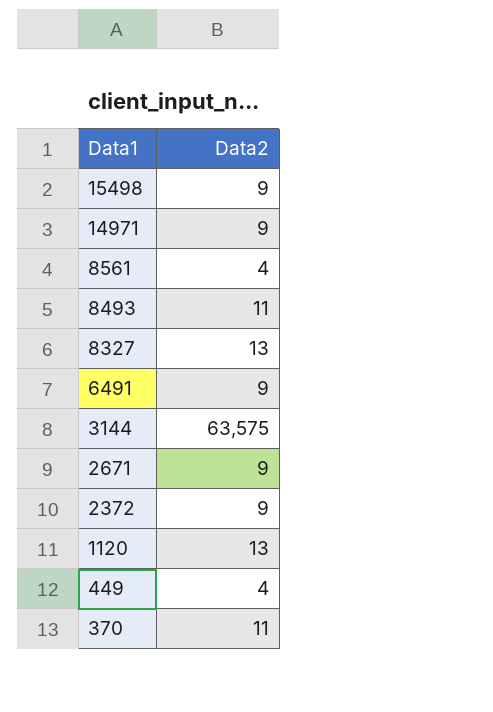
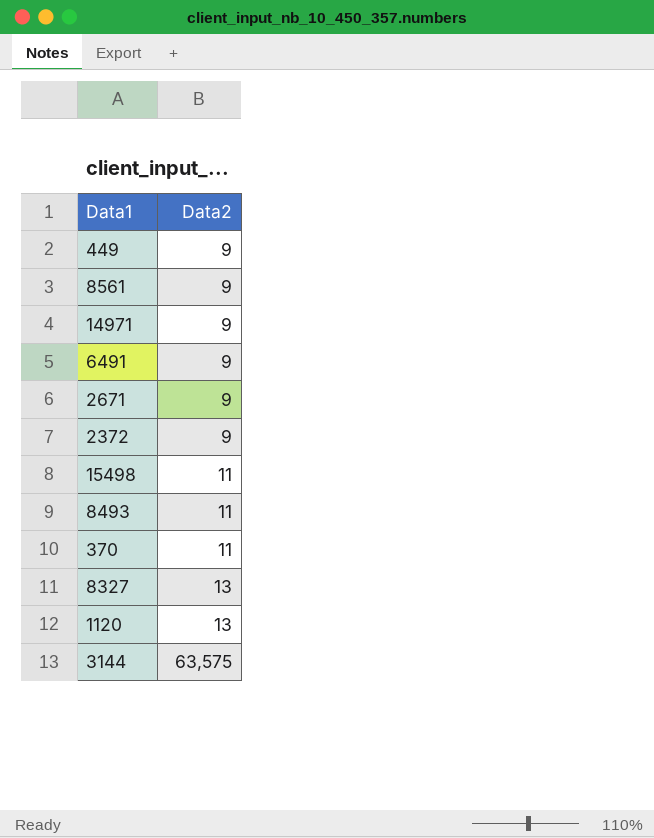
row order: Data1 descending -> Data2 ascending
449 | Data2: 4 -> 9
8561 | Data2: 4 -> 9
15498 | Data2: 9 -> 11

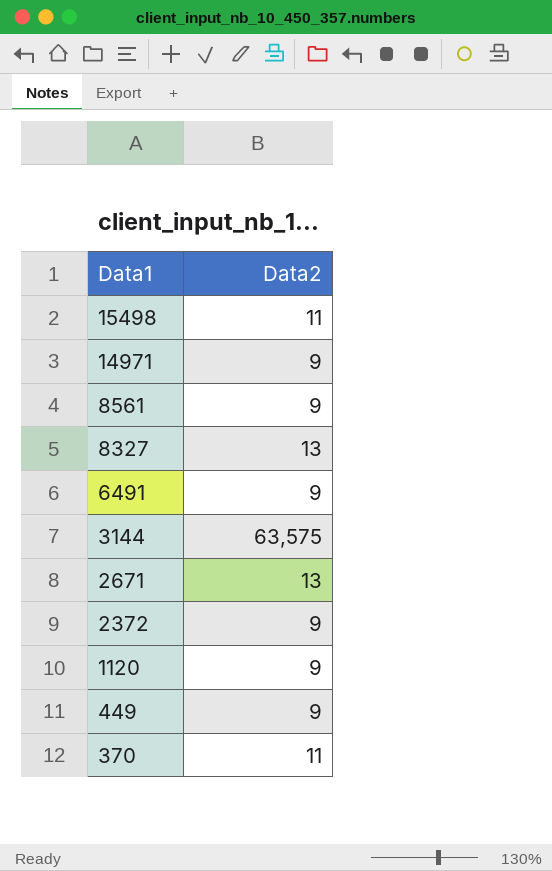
row order: Data2 ascending -> Data1 descending
row 8493: 11 -> none
2671 | Data2: 9 -> 13
1120 | Data2: 13 -> 9

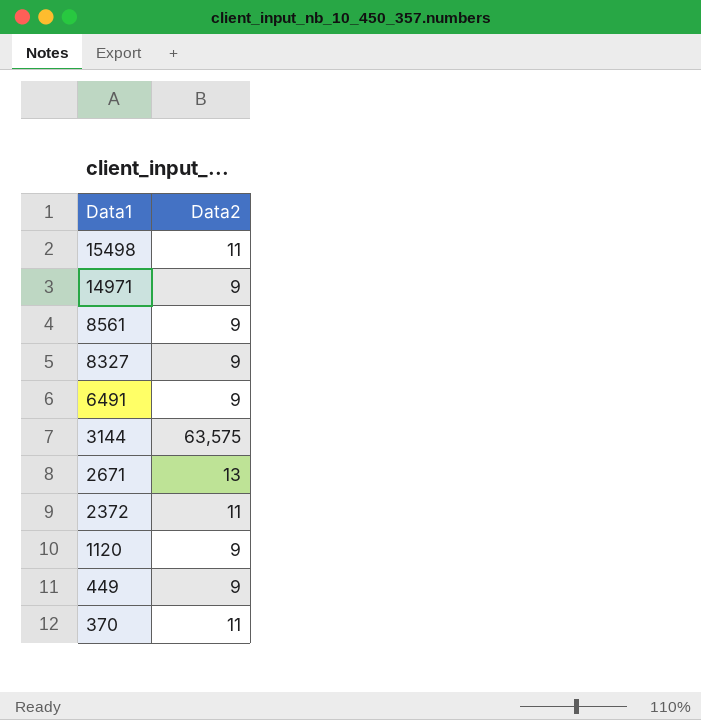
8327 | Data2: 13 -> 9
2372 | Data2: 9 -> 11

